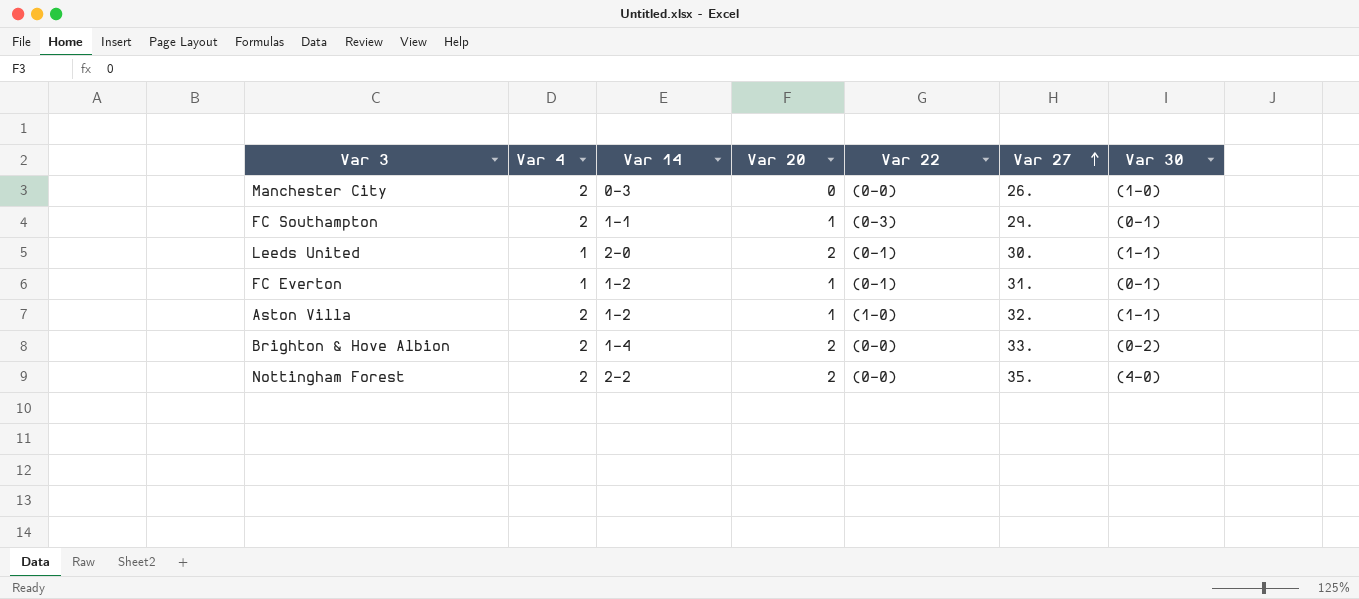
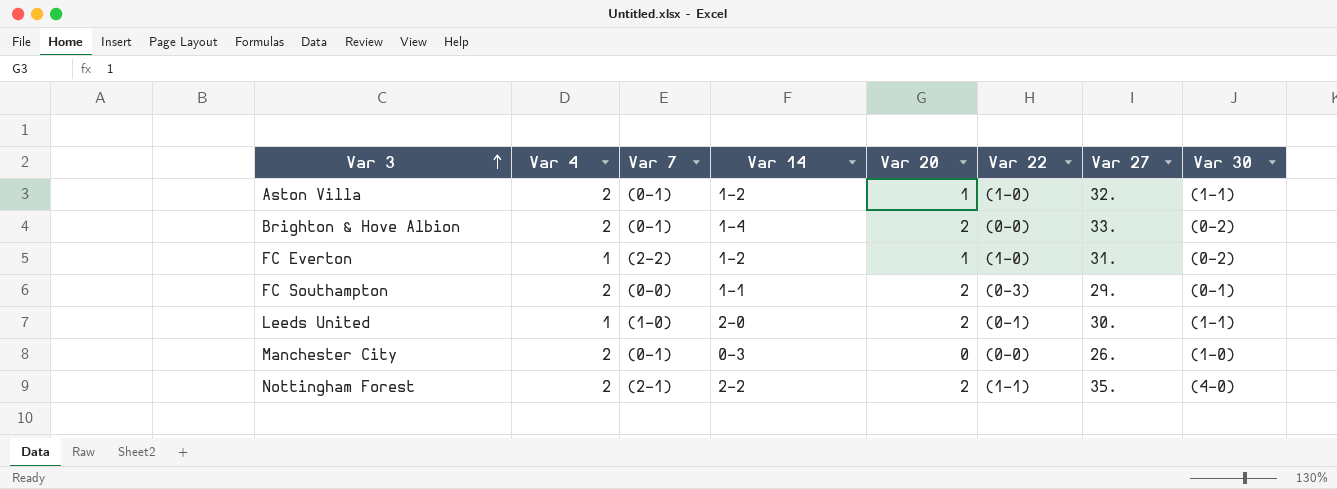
row order: Var 27 ascending -> Var 3 ascending
column Var 7 | position: none -> 3
FC Everton | Var 22: (0-1) -> (1-0)
FC Everton | Var 30: (0-1) -> (0-2)
FC Southampton | Var 20: 1 -> 2
Nottingham Forest | Var 22: (0-0) -> (1-1)

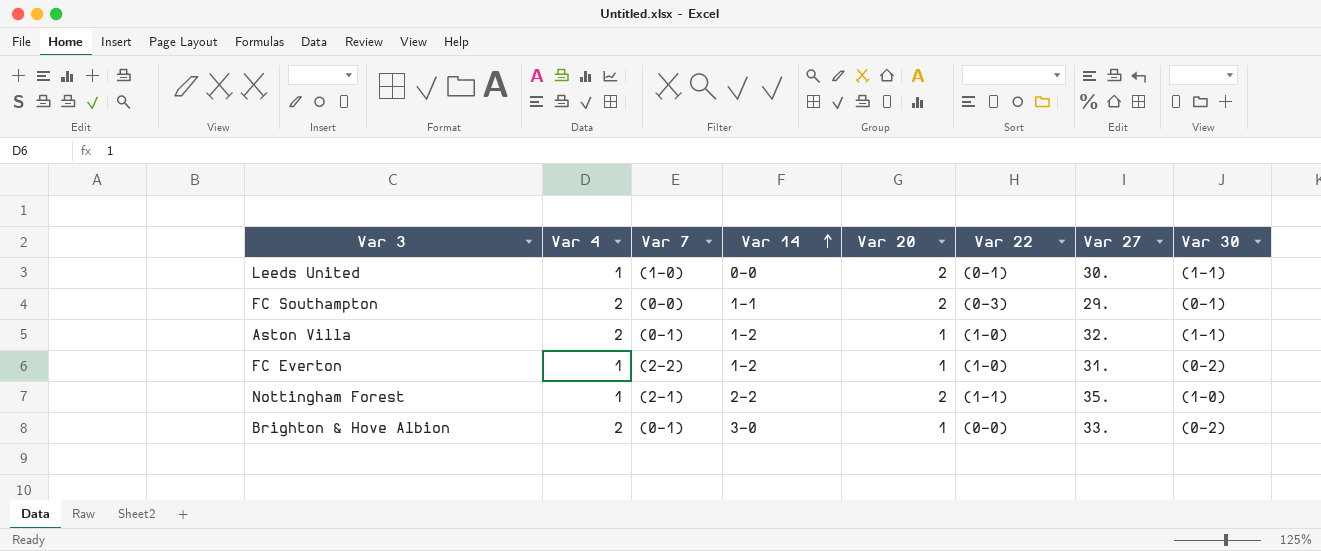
row order: Var 3 ascending -> Var 14 ascending
row Manchester City: 2 | (0-1) | 0-3 | 0 | (0-0) | 26. | (1-0) -> none
Leeds United | Var 14: 2-0 -> 0-0
Nottingham Forest | Var 4: 2 -> 1
Nottingham Forest | Var 30: (4-0) -> (1-0)
Brighton & Hove Albion | Var 14: 1-4 -> 3-0
Brighton & Hove Albion | Var 20: 2 -> 1

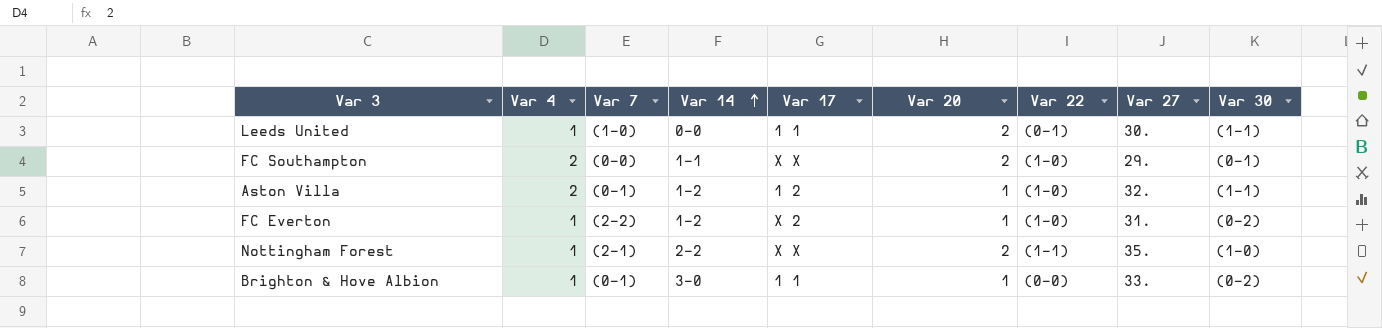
column Var 17 | position: none -> 5
FC Southampton | Var 22: (0-3) -> (1-0)
Brighton & Hove Albion | Var 4: 2 -> 1

